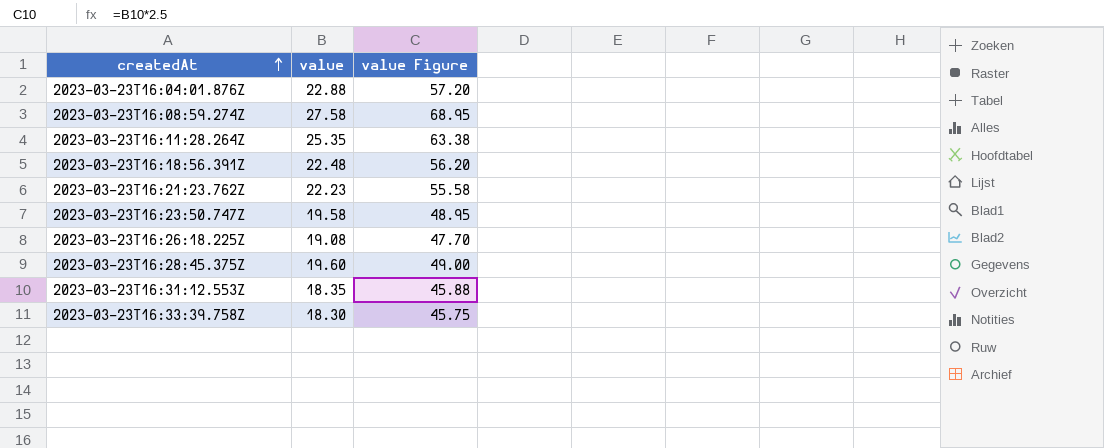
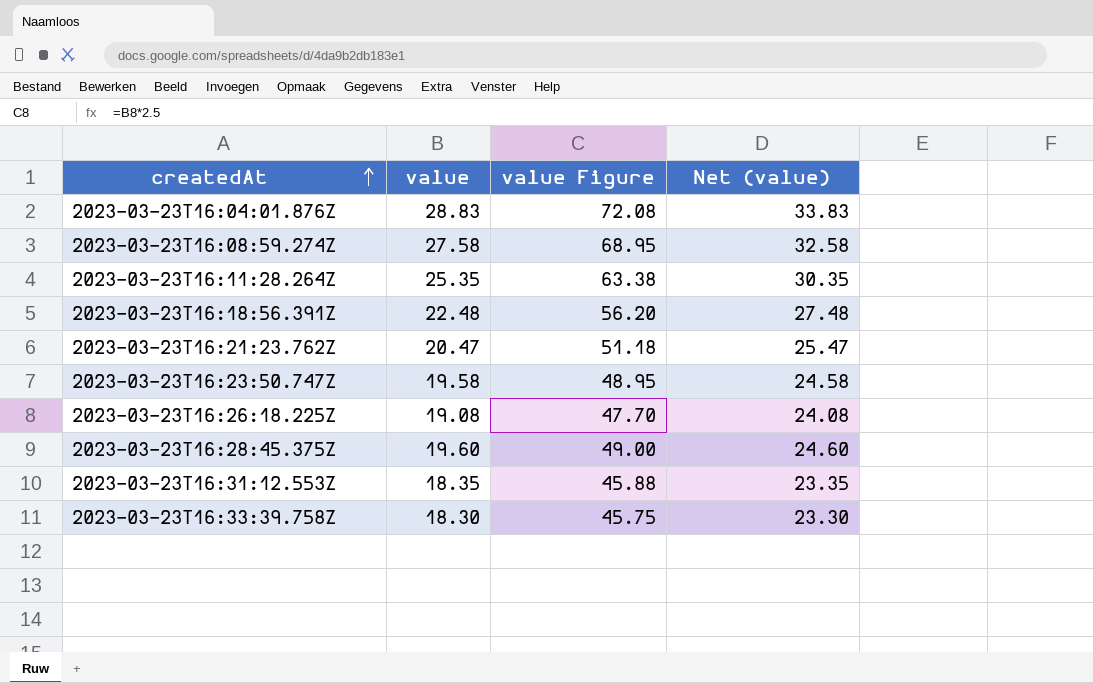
column Net (value) | formula: none -> [value] + 5
2023-03-23T16:04:01.876Z | value: 22.88 -> 28.83
2023-03-23T16:04:01.876Z | value Figure: 57.20 -> 72.08
2023-03-23T16:21:23.762Z | value: 22.23 -> 20.47
2023-03-23T16:21:23.762Z | value Figure: 55.58 -> 51.18

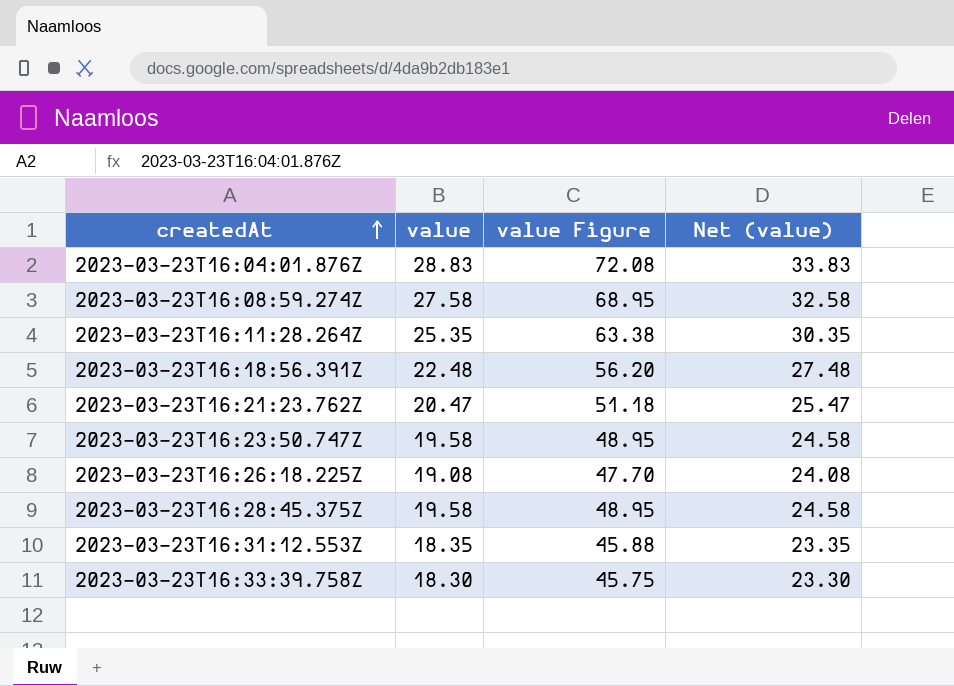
2023-03-23T16:28:45.375Z | value: 19.60 -> 19.58
2023-03-23T16:28:45.375Z | value Figure: 49.00 -> 48.95
2023-03-23T16:28:45.375Z | Net (value): 24.60 -> 24.58

